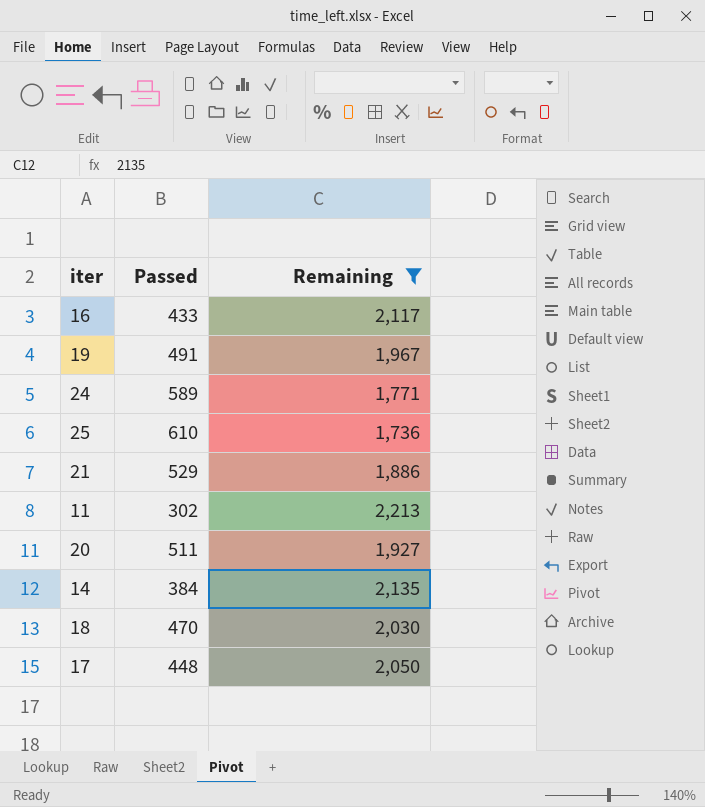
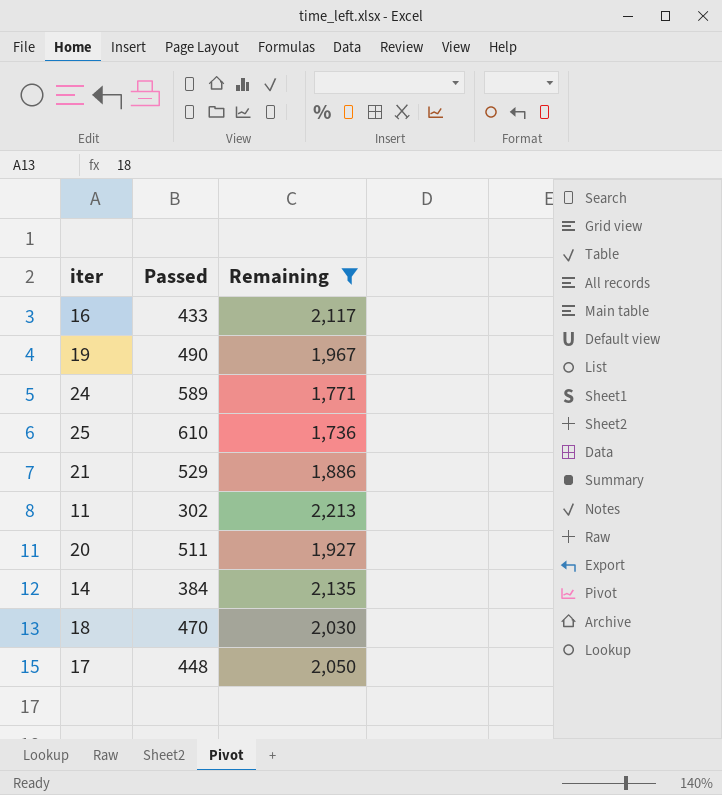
19 | Passed: 491 -> 490

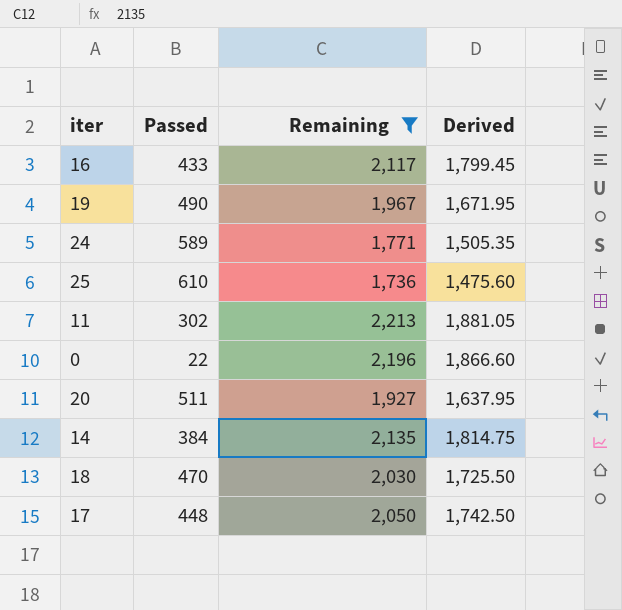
column Derived | formula: none -> [Remaining] * 0.85
row 21: 529 | 1,886 -> none
row 0: none -> 22 | 2,196 | 1,866.60

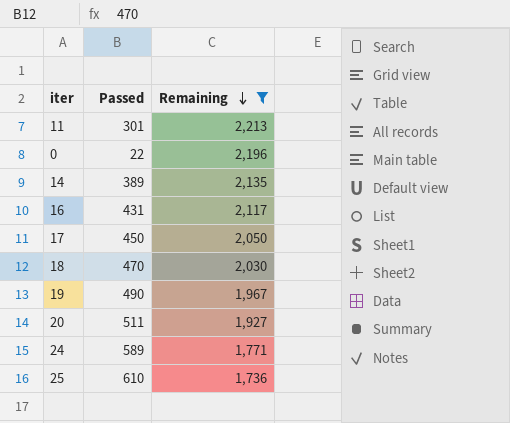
row order: none -> Remaining descending
column Derived | formula: [Remaining] * 0.85 -> none
11 | Passed: 302 -> 301
14 | Passed: 384 -> 389
16 | Passed: 433 -> 431
17 | Passed: 448 -> 450

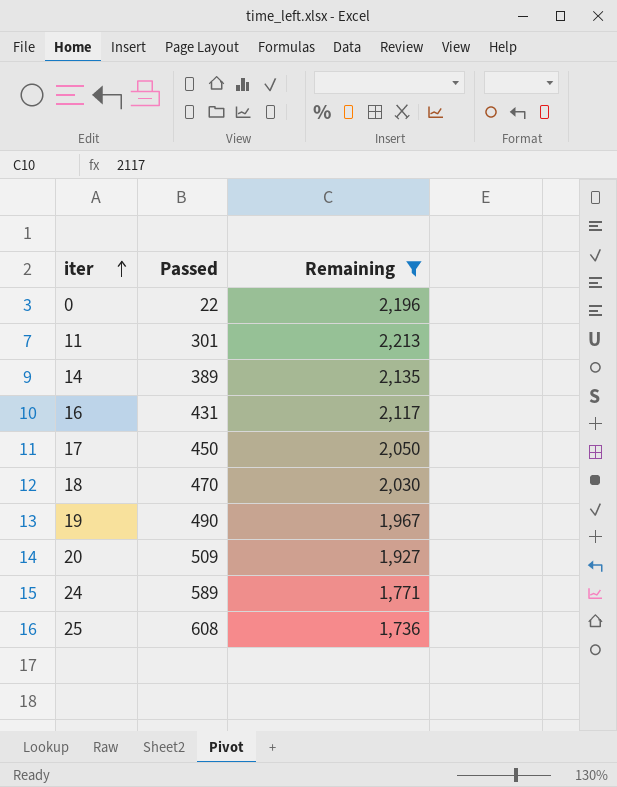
row order: Remaining descending -> iter ascending
20 | Passed: 511 -> 509
25 | Passed: 610 -> 608

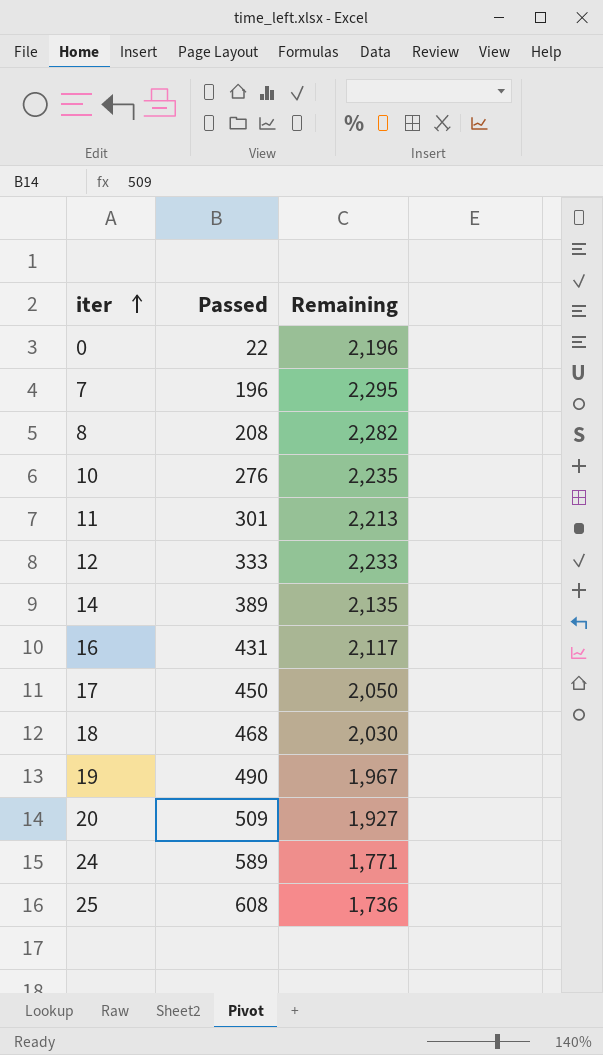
filter: Remaining <= 2,213 -> none
18 | Passed: 470 -> 468

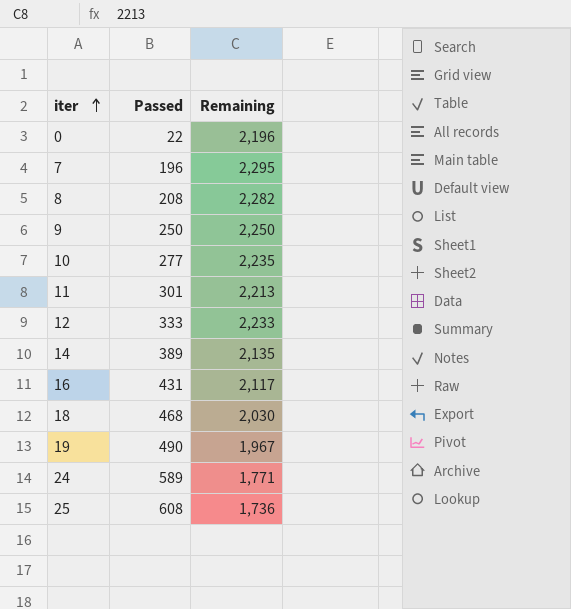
row 17: 450 | 2,050 -> none
row 20: 509 | 1,927 -> none
row 9: none -> 250 | 2,250
10 | Passed: 276 -> 277

